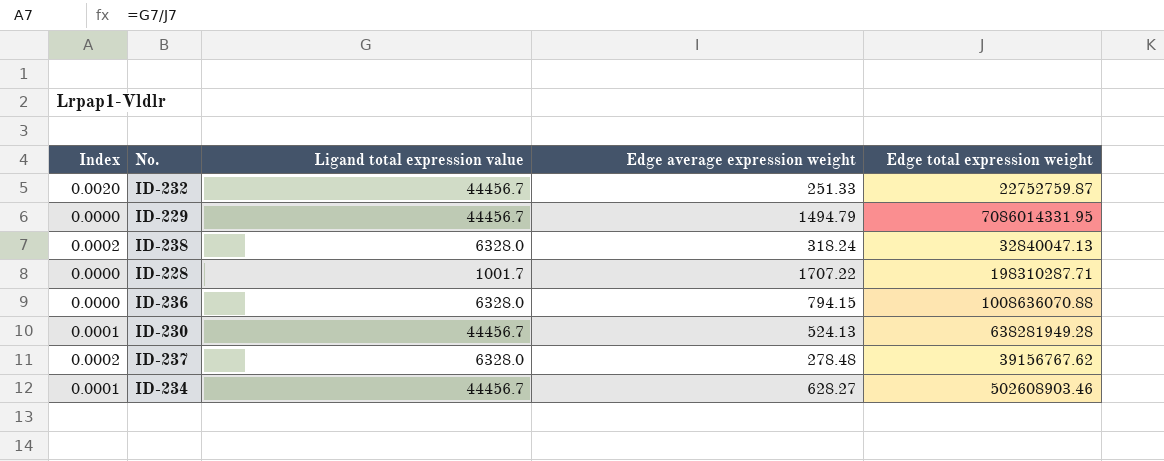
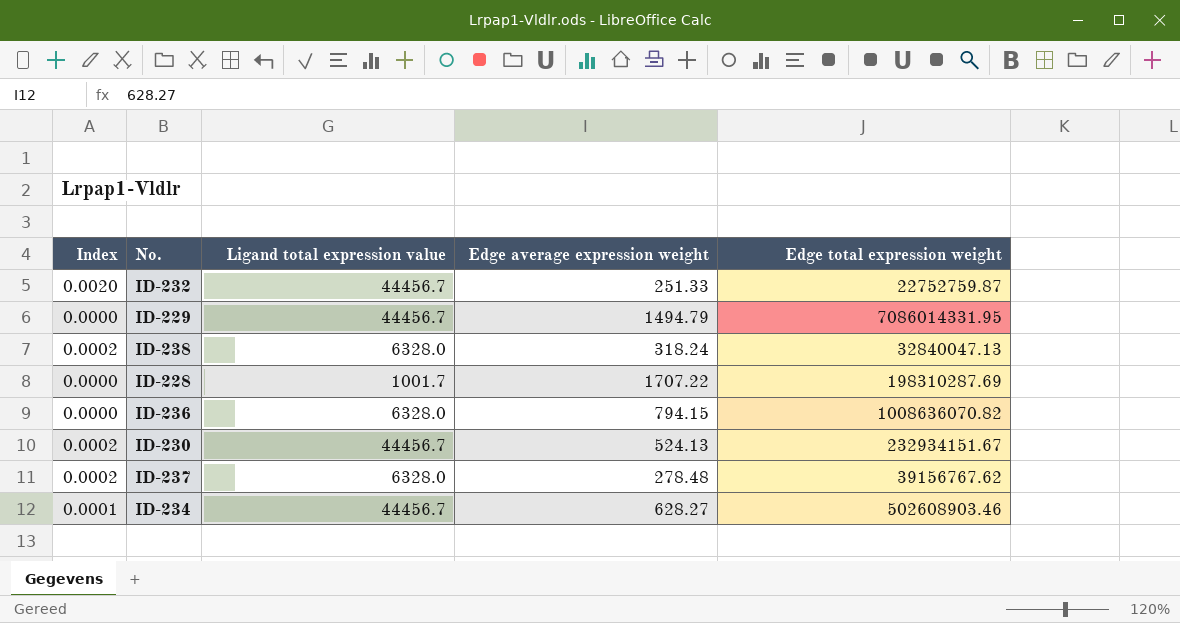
ID-228 | Edge total expression weight: 198310287.71 -> 198310287.69
ID-236 | Edge total expression weight: 1008636070.88 -> 1008636070.82
ID-230 | Index: 0.0001 -> 0.0002
ID-230 | Edge total expression weight: 638281949.28 -> 232934151.67

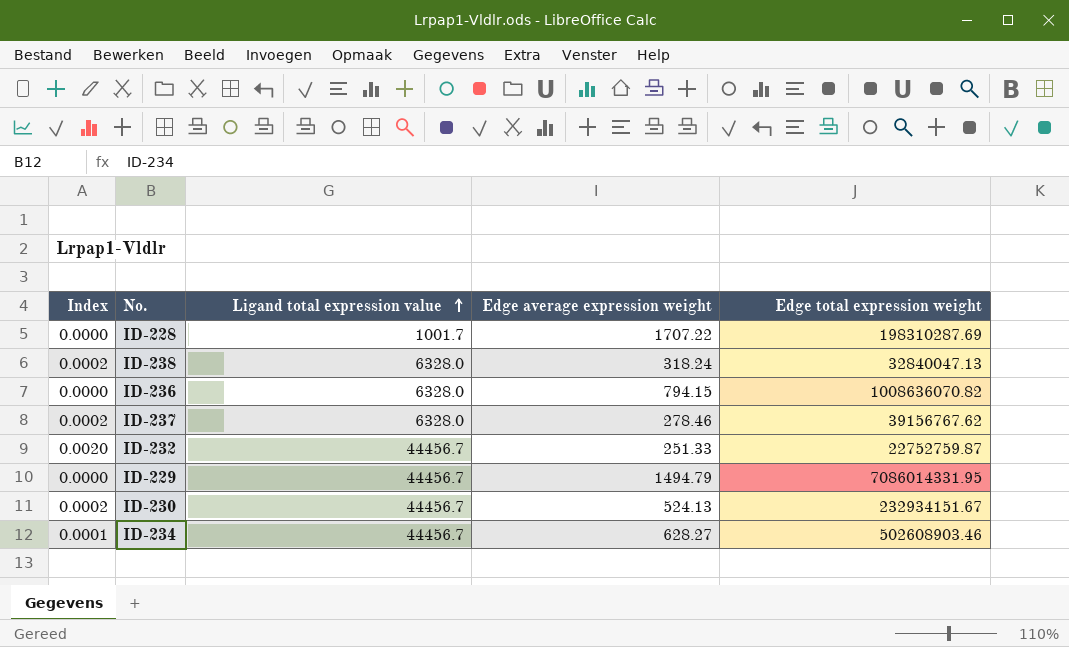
row order: none -> Ligand total expression value ascending
ID-237 | Edge average expression weight: 278.48 -> 278.46

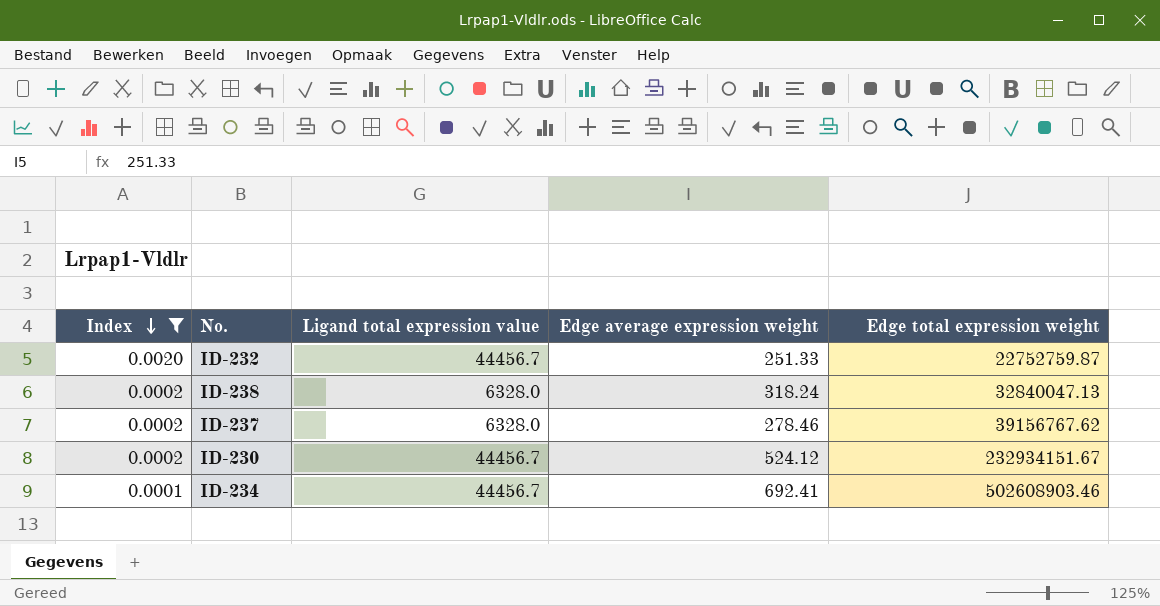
filter: none -> Index != 0.0000
row order: Ligand total expression value ascending -> Index descending
ID-230 | Edge average expression weight: 524.13 -> 524.12
ID-234 | Edge average expression weight: 628.27 -> 692.41

